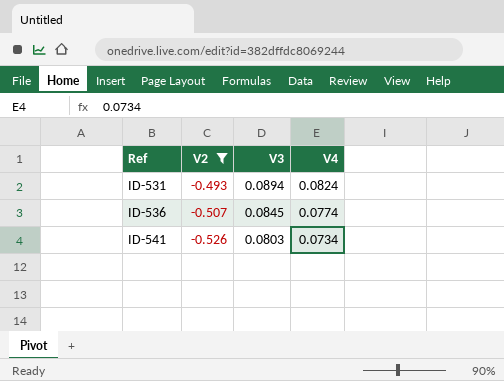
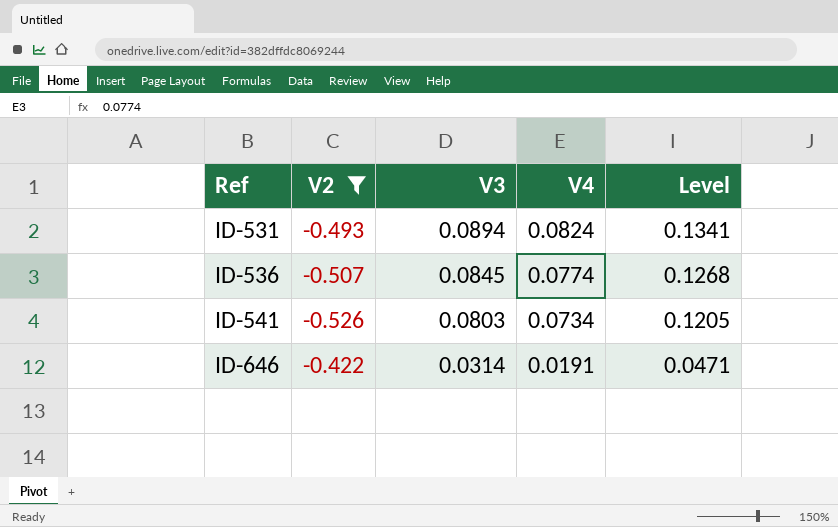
column Level | formula: none -> [V3] * 1.5
row ID-646: none -> -0.422 | 0.0314 | 0.0191 | 0.0471

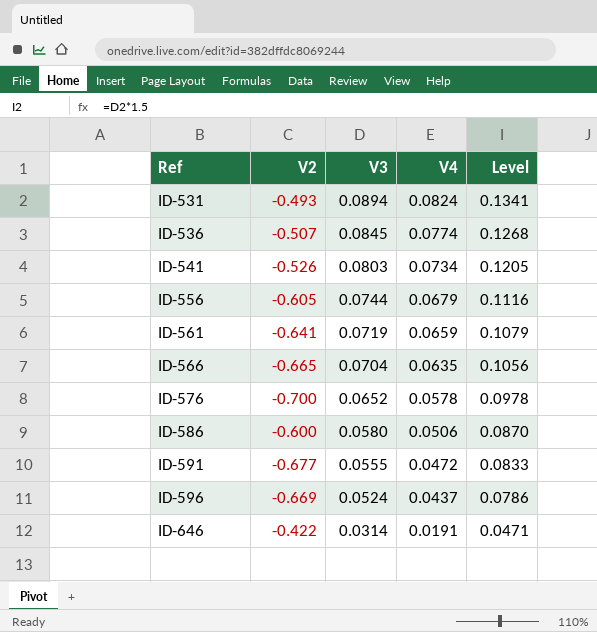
filter: V2 >= -0.526 -> none

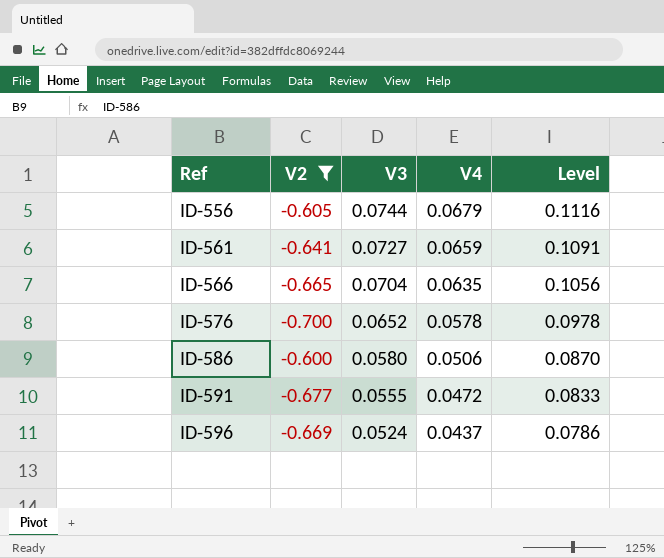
filter: none -> V2 <= -0.600
ID-561 | V3: 0.0719 -> 0.0727
ID-561 | Level: 0.1079 -> 0.1091

